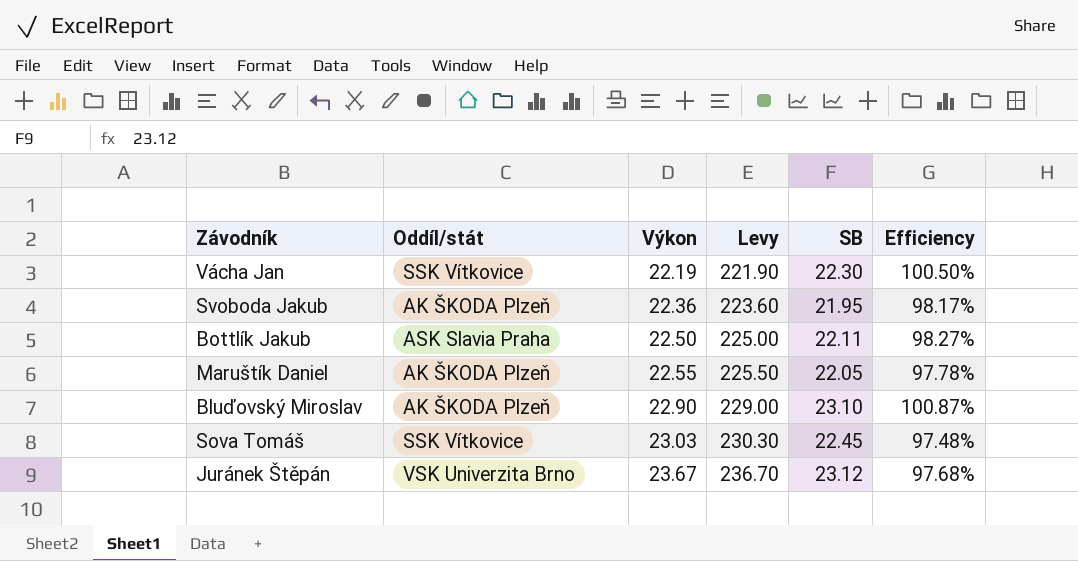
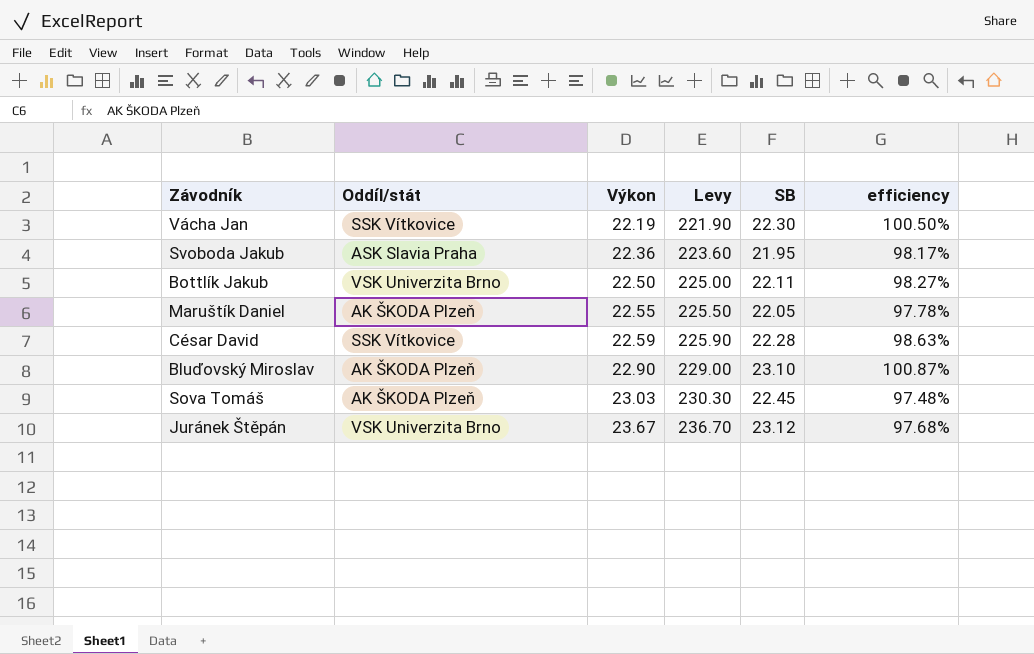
column name: Efficiency -> efficiency
Svoboda Jakub | Oddíl/stát: AK ŠKODA Plzeň -> ASK Slavia Praha
Bottlík Jakub | Oddíl/stát: ASK Slavia Praha -> VSK Univerzita Brno
row César David: none -> SSK Vítkovice | 22.59 | 225.90 | 22.28 | 98.63%
Sova Tomáš | Oddíl/stát: SSK Vítkovice -> AK ŠKODA Plzeň

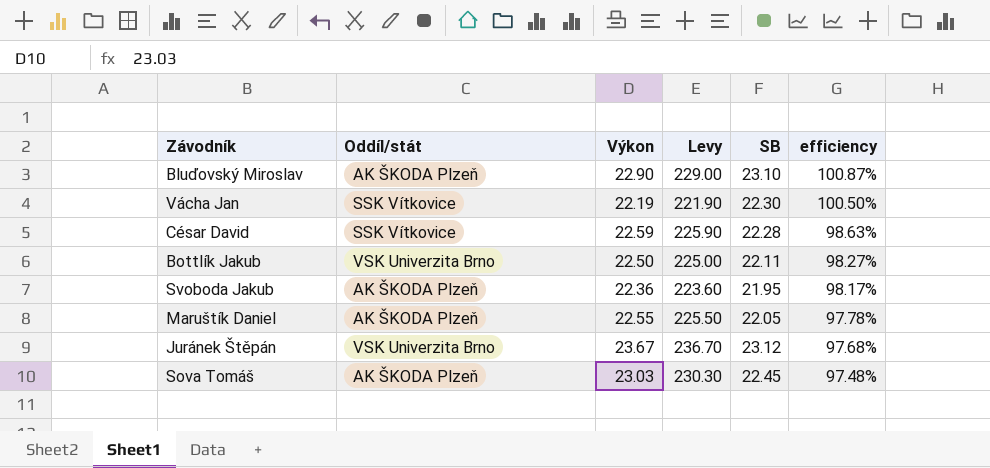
row order: Výkon ascending -> efficiency descending
Svoboda Jakub | Oddíl/stát: ASK Slavia Praha -> AK ŠKODA Plzeň

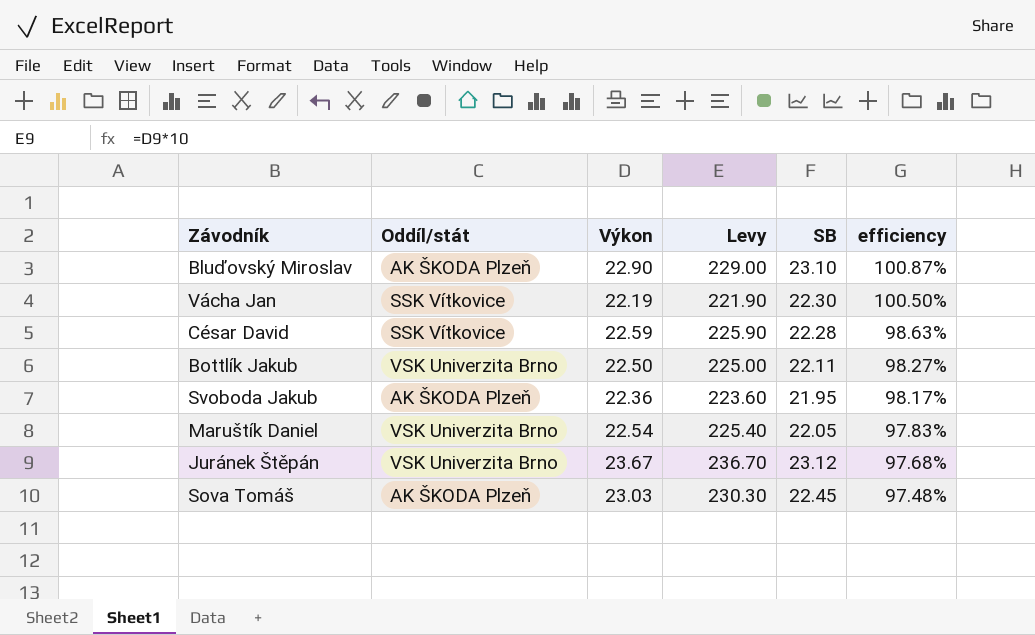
Maruštík Daniel | Oddíl/stát: AK ŠKODA Plzeň -> VSK Univerzita Brno
Maruštík Daniel | Výkon: 22.55 -> 22.54
Maruštík Daniel | Levy: 225.50 -> 225.40
Maruštík Daniel | efficiency: 97.78% -> 97.83%

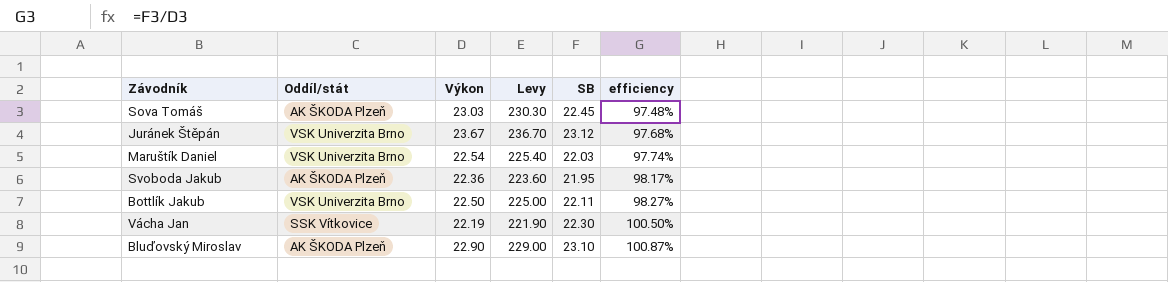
row order: efficiency descending -> efficiency ascending
row César David: SSK Vítkovice | 22.59 | 225.90 | 22.28 | 98.63% -> none
Maruštík Daniel | SB: 22.05 -> 22.03
Maruštík Daniel | efficiency: 97.83% -> 97.74%

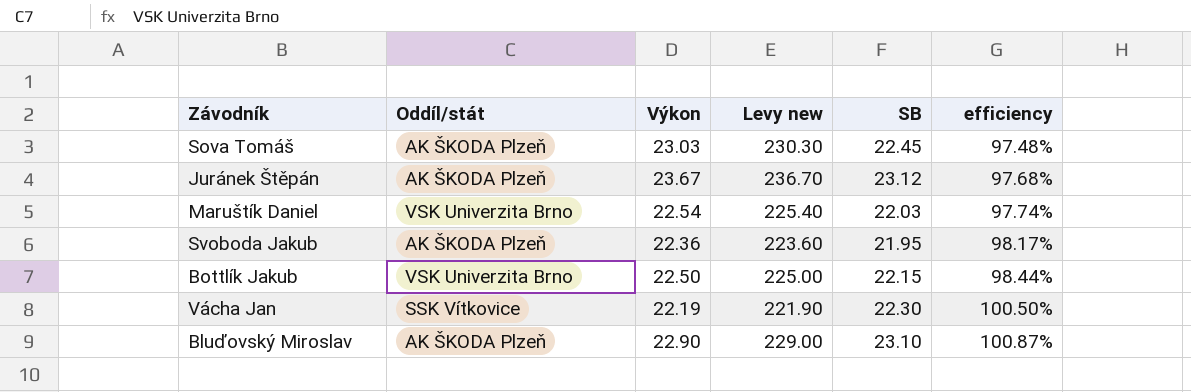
column name: Levy -> Levy new
Juránek Štěpán | Oddíl/stát: VSK Univerzita Brno -> AK ŠKODA Plzeň
Bottlík Jakub | SB: 22.11 -> 22.15
Bottlík Jakub | efficiency: 98.27% -> 98.44%

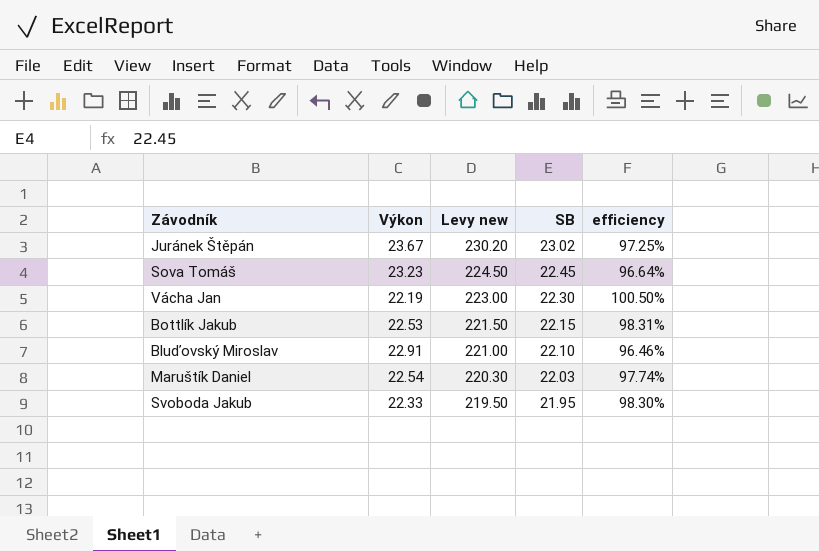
row order: efficiency ascending -> Levy new descending
column Oddíl/stát | position: 2 -> none
column Levy new | formula: [Výkon] * 10 -> [SB] * 10
Juránek Štěpán | SB: 23.12 -> 23.02
Juránek Štěpán | efficiency: 97.68% -> 97.25%
Sova Tomáš | Výkon: 23.03 -> 23.23
Sova Tomáš | efficiency: 97.48% -> 96.64%
Bottlík Jakub | Výkon: 22.50 -> 22.53
Bottlík Jakub | efficiency: 98.44% -> 98.31%
Bluďovský Miroslav | Výkon: 22.90 -> 22.91
Bluďovský Miroslav | SB: 23.10 -> 22.10
Bluďovský Miroslav | efficiency: 100.87% -> 96.46%
Svoboda Jakub | Výkon: 22.36 -> 22.33
Svoboda Jakub | efficiency: 98.17% -> 98.30%

